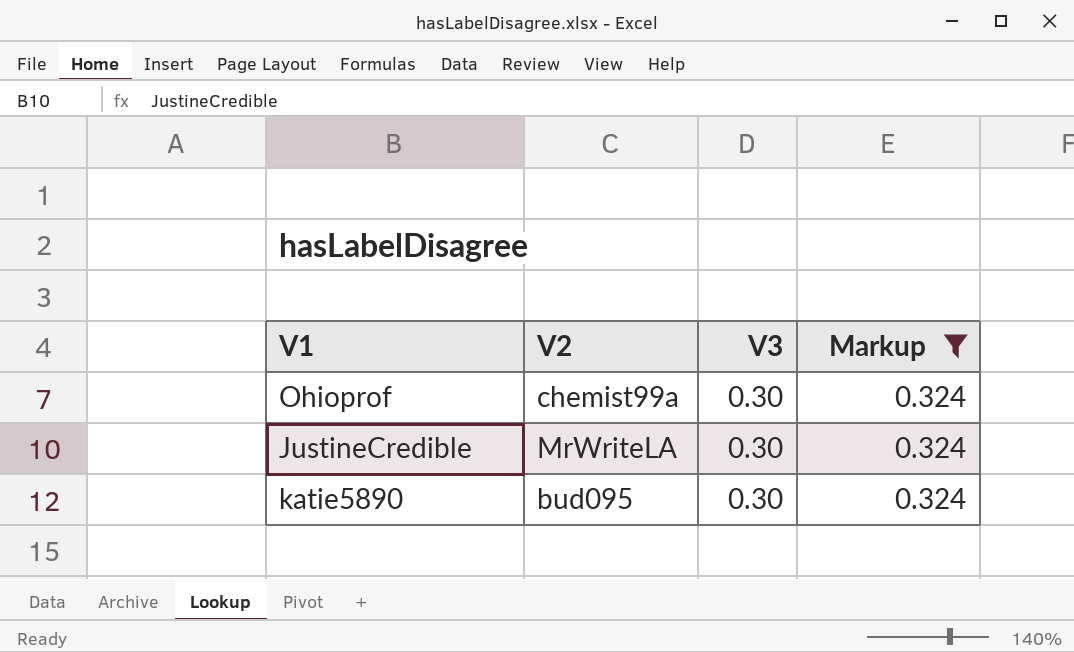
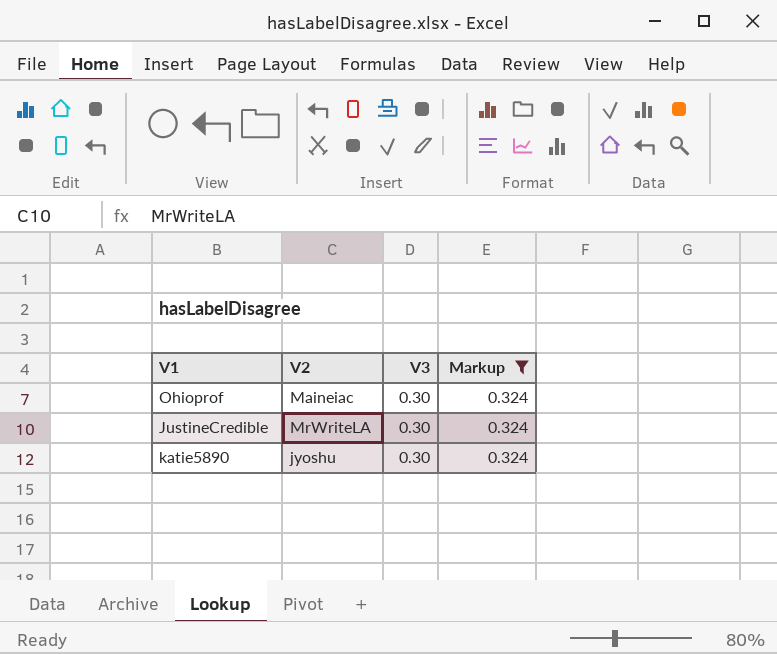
Ohioprof | V2: chemist99a -> Maineiac
katie5890 | V2: bud095 -> jyoshu

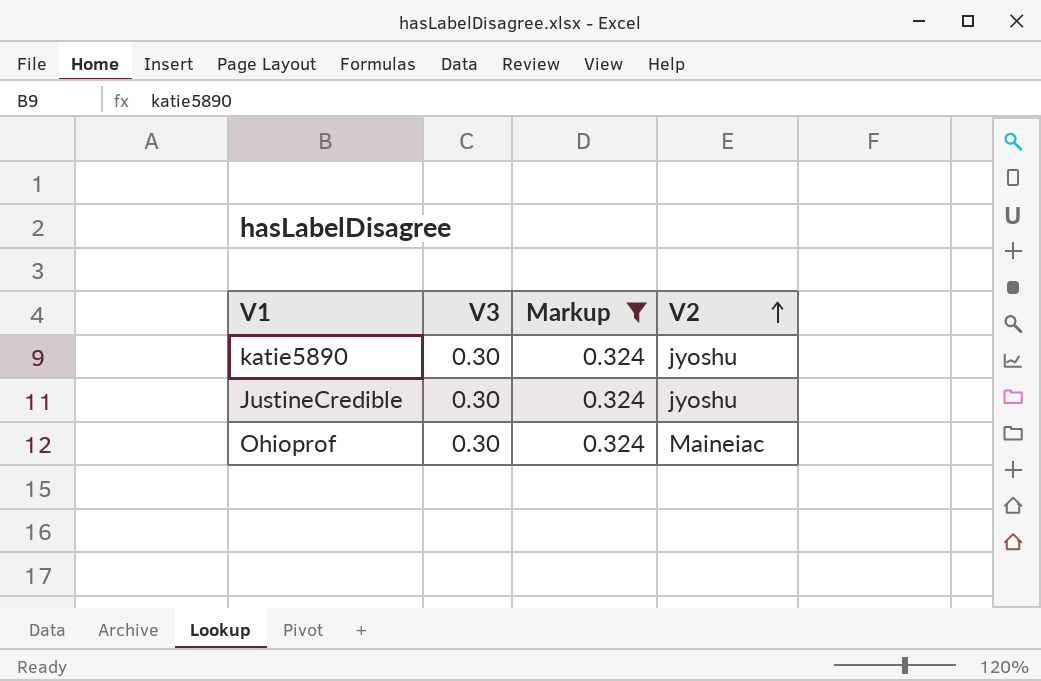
row order: none -> V2 ascending
column V2 | position: 2 -> 4
JustineCredible | V2: MrWriteLA -> jyoshu

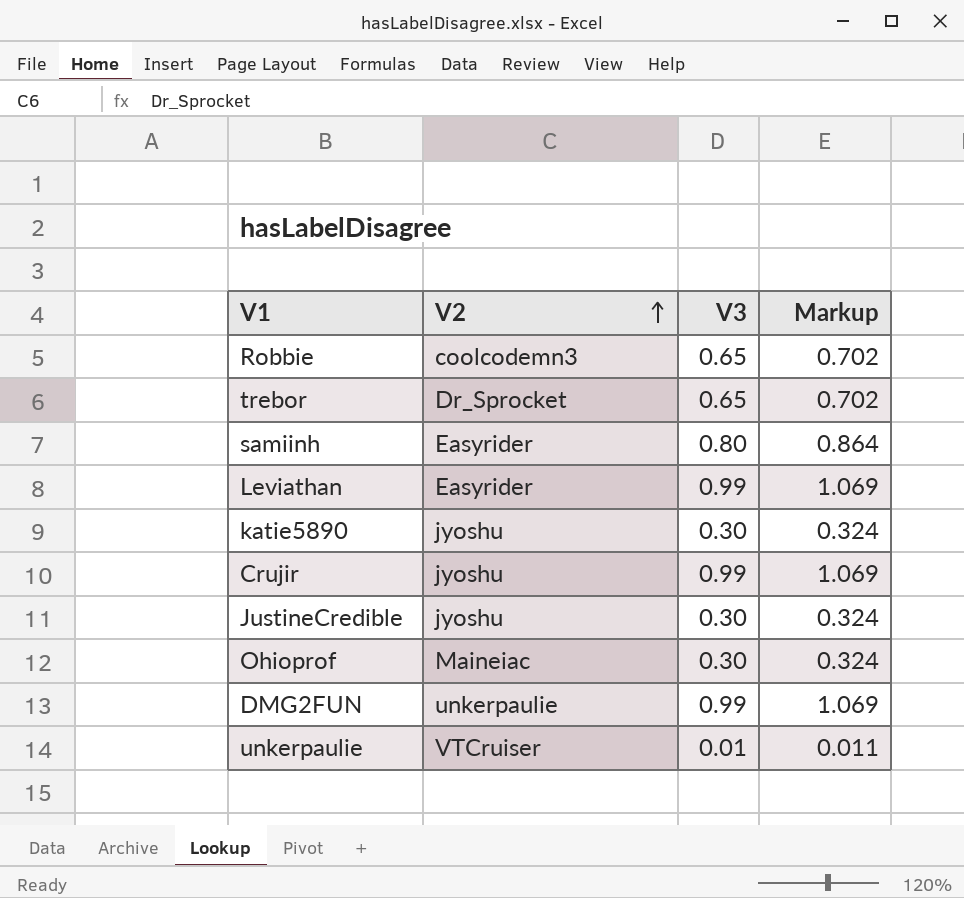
filter: Markup = 0.324 -> none
column V2 | position: 4 -> 2

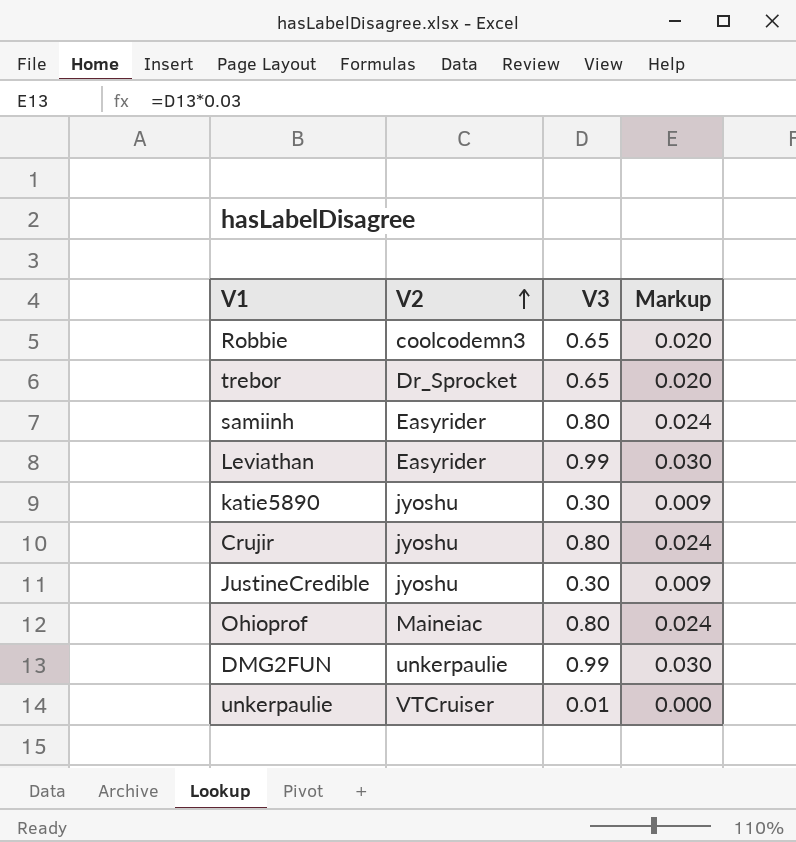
column Markup | formula: [V3] * 1.08 -> [V3] * 0.03
Crujir | V3: 0.99 -> 0.80
Ohioprof | V3: 0.30 -> 0.80

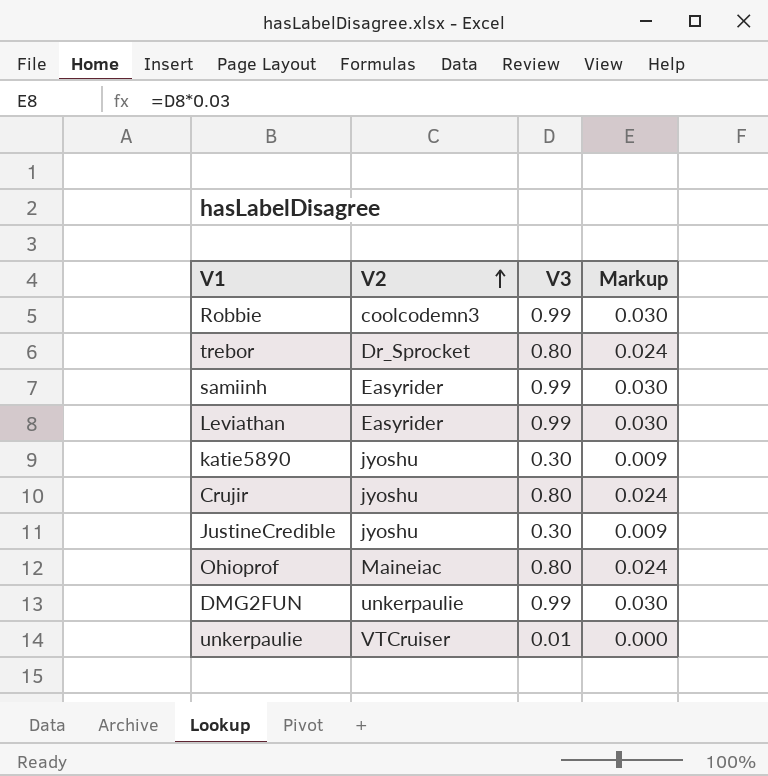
Robbie | V3: 0.65 -> 0.99
Robbie | Markup: 0.020 -> 0.030
trebor | V3: 0.65 -> 0.80
trebor | Markup: 0.020 -> 0.024
samiinh | V3: 0.80 -> 0.99
samiinh | Markup: 0.024 -> 0.030

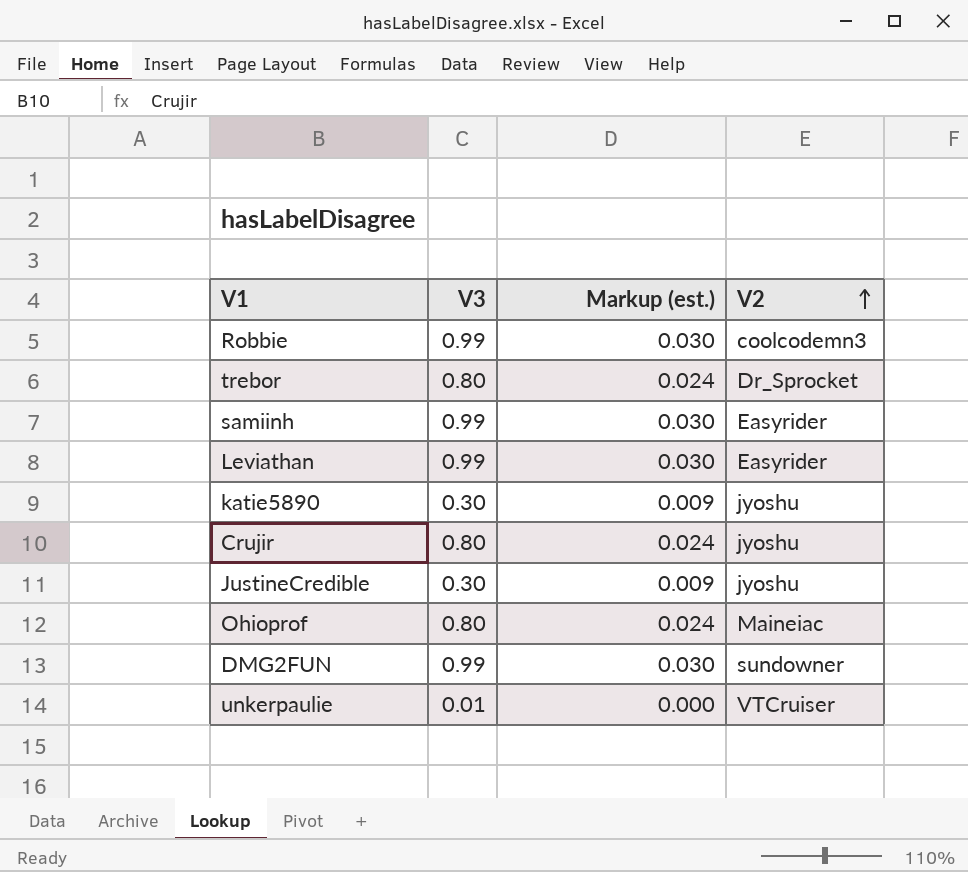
column name: Markup -> Markup (est.)
column V2 | position: 2 -> 4
DMG2FUN | V2: unkerpaulie -> sundowner

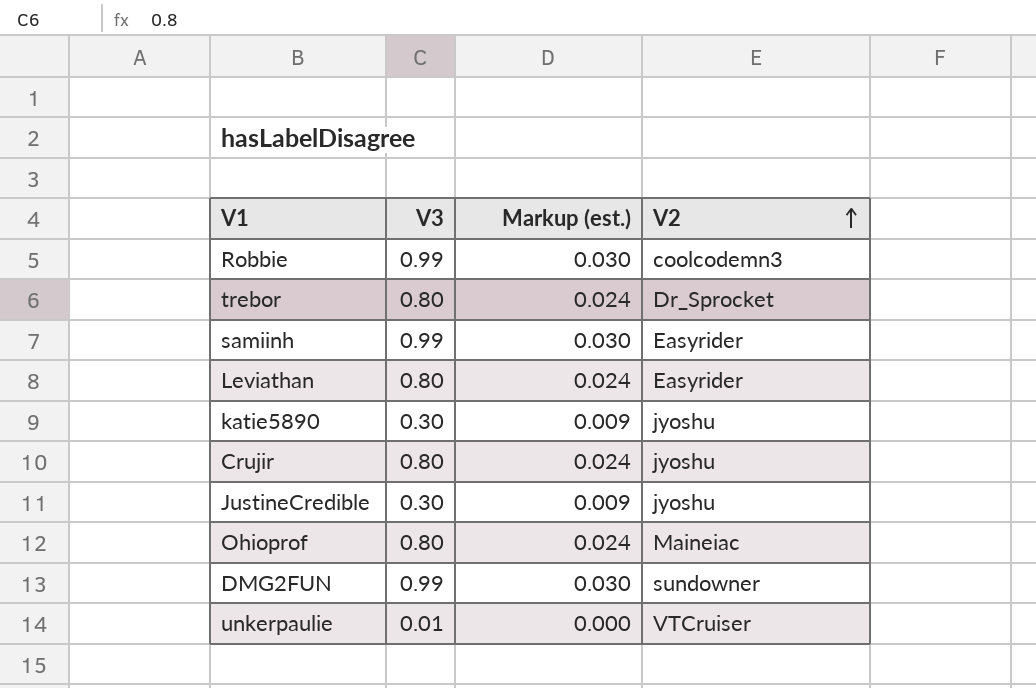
Leviathan | V3: 0.99 -> 0.80
Leviathan | Markup (est.): 0.030 -> 0.024

